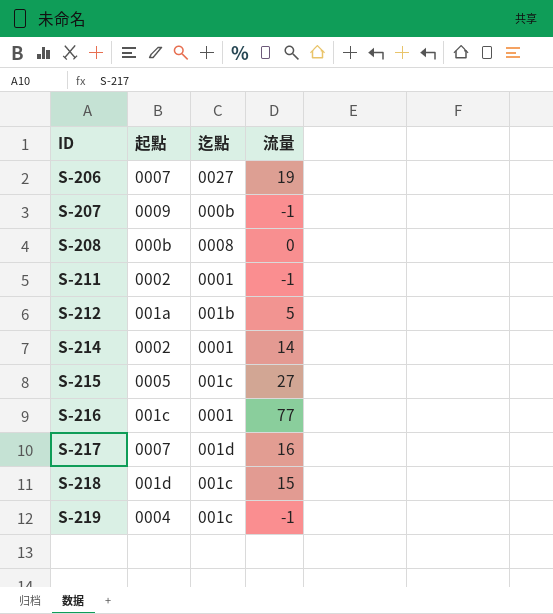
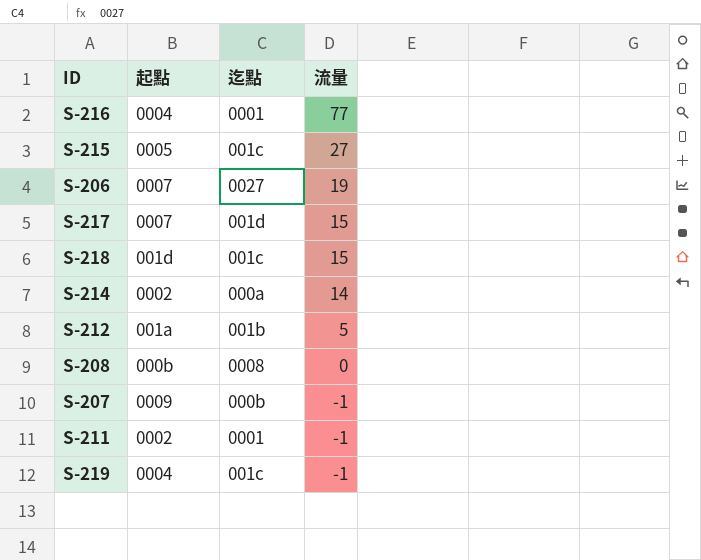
row order: ID ascending -> 流量 descending
S-216 | 起點: 001c -> 0004
S-217 | 流量: 16 -> 15
S-214 | 迄點: 0001 -> 000a

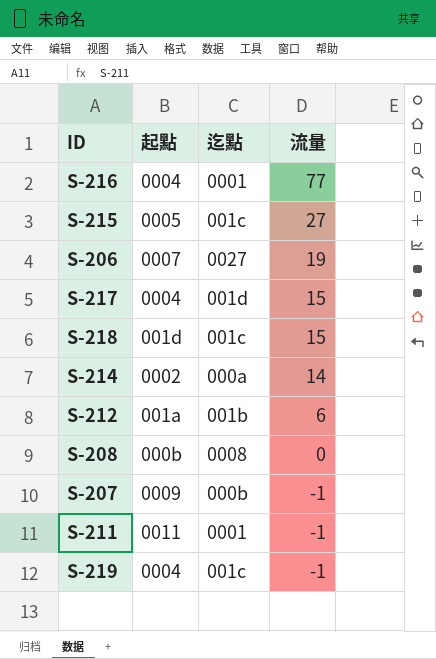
S-217 | 起點: 0007 -> 0004
S-212 | 流量: 5 -> 6
S-211 | 起點: 0002 -> 0011

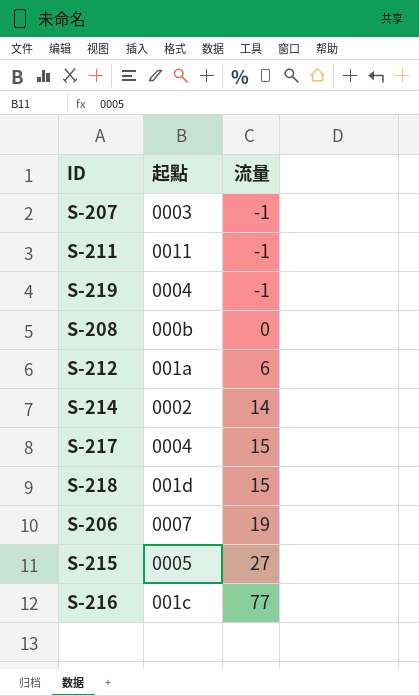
row order: 流量 descending -> 流量 ascending
column 迄點 | position: 3 -> none
S-207 | 起點: 0009 -> 0003
S-216 | 起點: 0004 -> 001c

